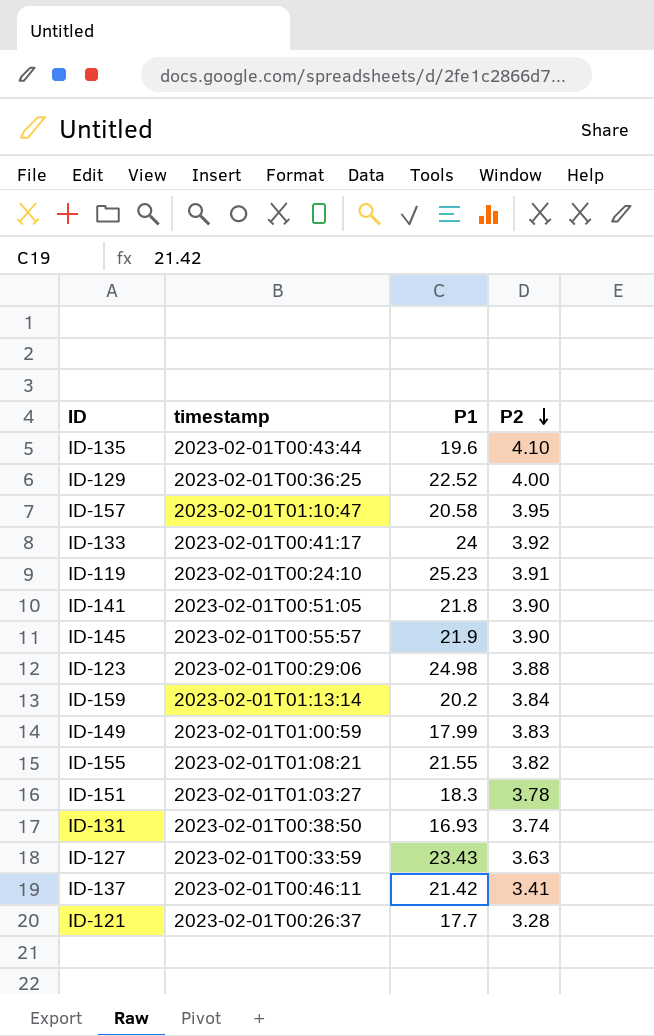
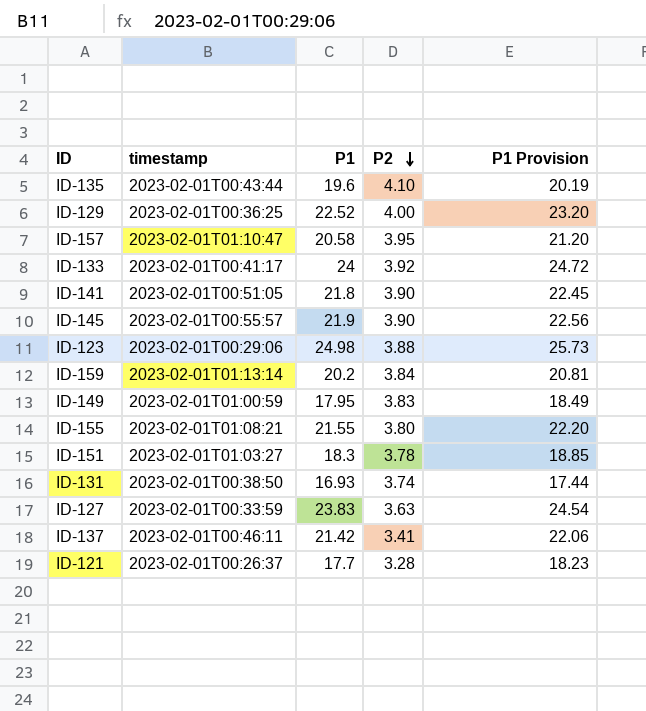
column P1 Provision | formula: none -> [P1] * 1.03
row ID-119: 2023-02-01T00:24:10 | 25.23 | 3.91 -> none
ID-149 | P1: 17.99 -> 17.95
ID-155 | P2: 3.82 -> 3.80
ID-127 | P1: 23.43 -> 23.83

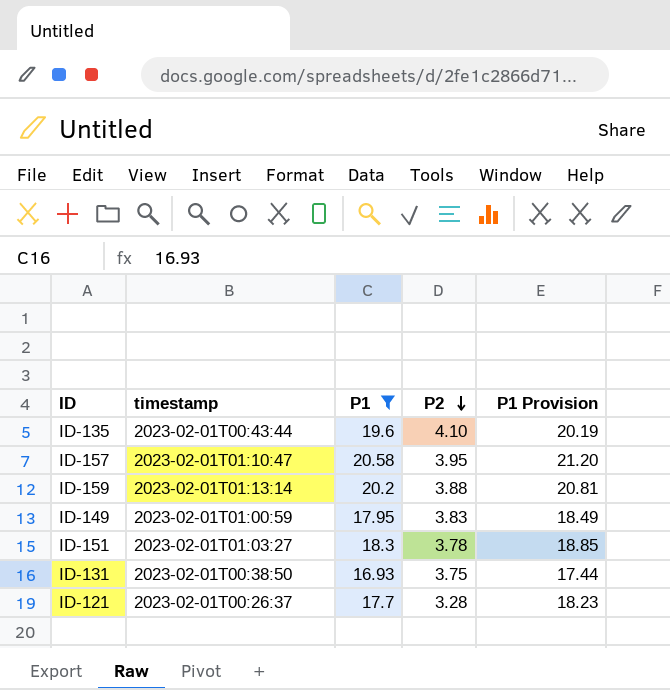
filter: none -> P1 <= 20.58
ID-159 | P2: 3.84 -> 3.88
ID-131 | P2: 3.74 -> 3.75

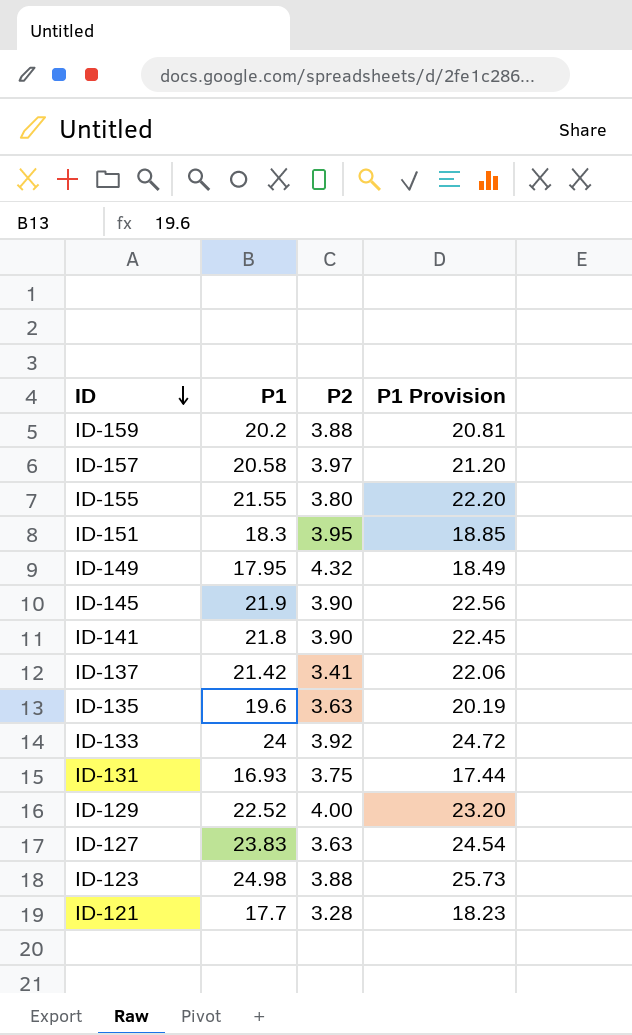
filter: P1 <= 20.58 -> none
row order: P2 descending -> ID descending
column timestamp | position: 2 -> none
ID-157 | P2: 3.95 -> 3.97
ID-151 | P2: 3.78 -> 3.95
ID-149 | P2: 3.83 -> 4.32
ID-135 | P2: 4.10 -> 3.63

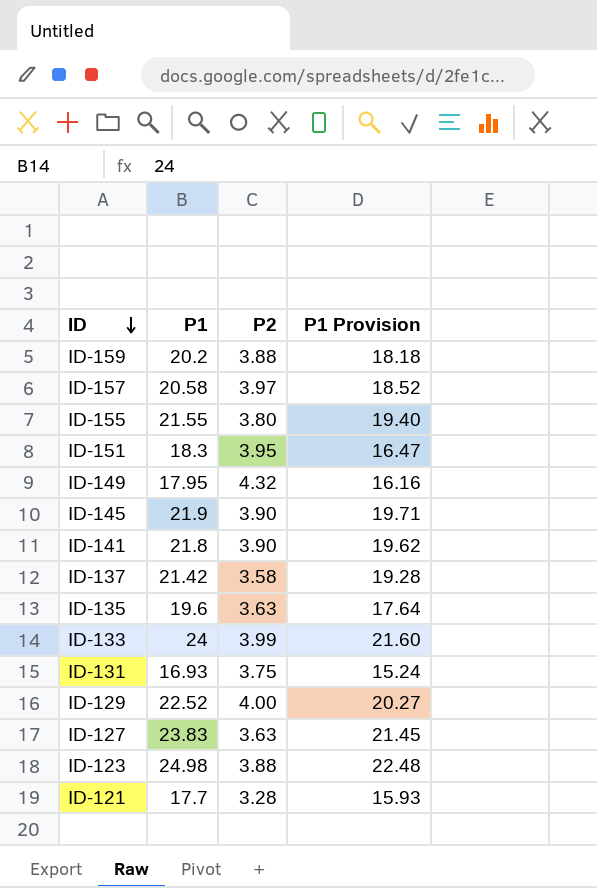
column P1 Provision | formula: [P1] * 1.03 -> [P1] * 0.9
ID-137 | P2: 3.41 -> 3.58
ID-133 | P2: 3.92 -> 3.99

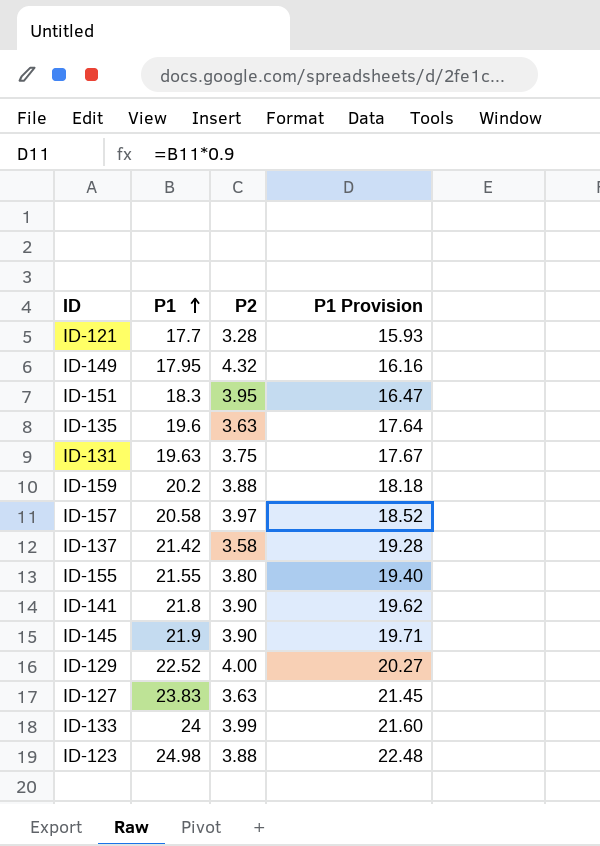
row order: ID descending -> P1 ascending
ID-131 | P1: 16.93 -> 19.63
ID-131 | P1 Provision: 15.24 -> 17.67

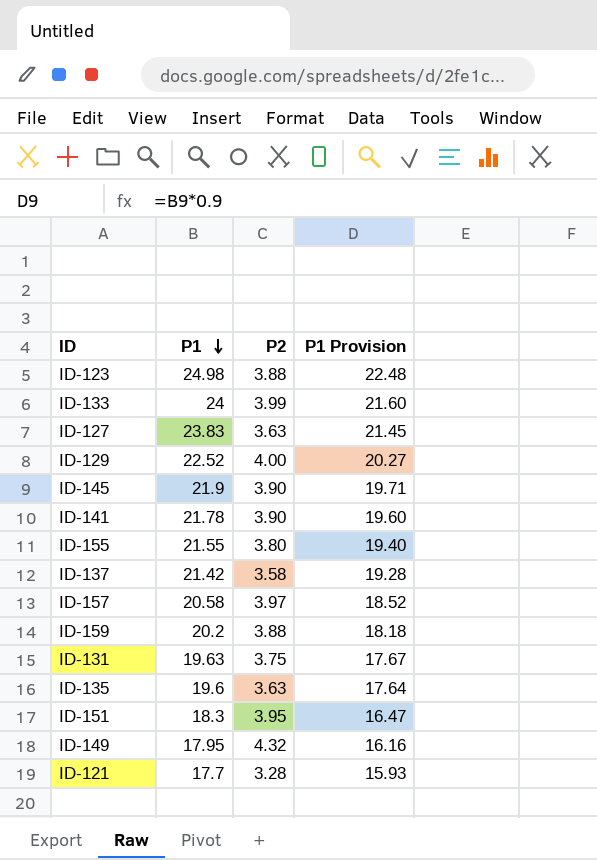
row order: P1 ascending -> P1 descending
ID-141 | P1: 21.8 -> 21.78
ID-141 | P1 Provision: 19.62 -> 19.60

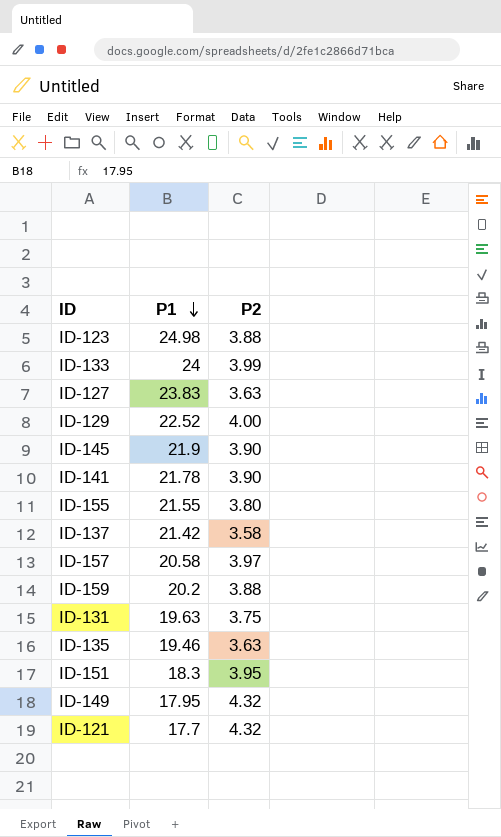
column P1 Provision | formula: [P1] * 0.9 -> none
ID-135 | P1: 19.6 -> 19.46
ID-121 | P2: 3.28 -> 4.32

